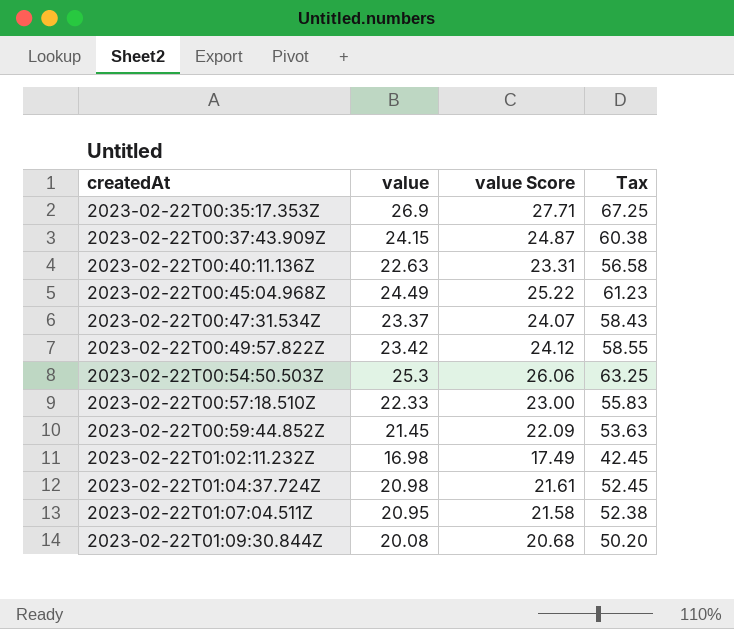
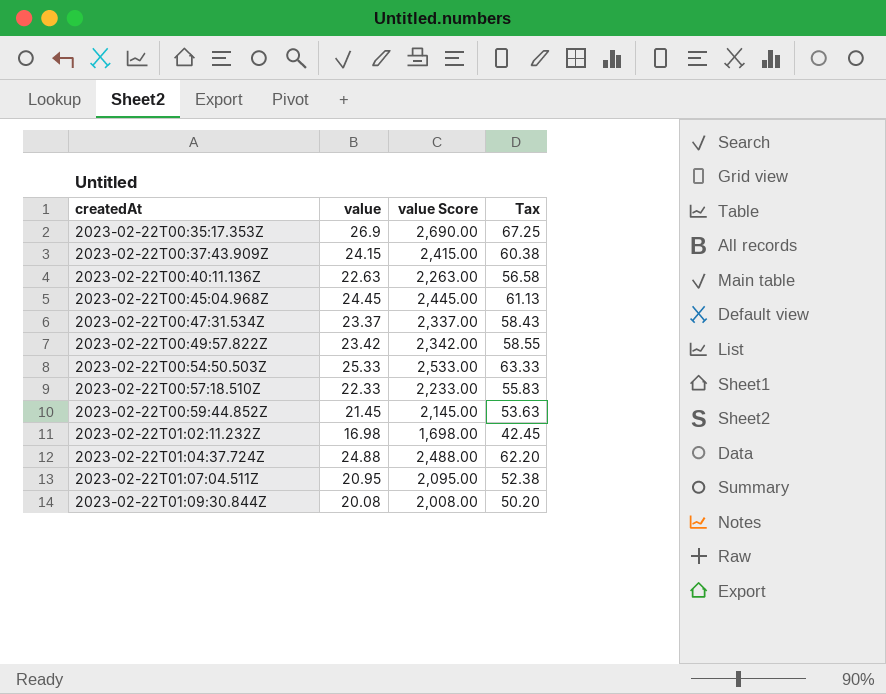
column value Score | formula: [value] * 1.03 -> [value] * 100
2023-02-22T00:45:04.968Z | value: 24.49 -> 24.45
2023-02-22T00:45:04.968Z | Tax: 61.23 -> 61.13
2023-02-22T00:54:50.503Z | value: 25.3 -> 25.33
2023-02-22T00:54:50.503Z | Tax: 63.25 -> 63.33
2023-02-22T01:04:37.724Z | value: 20.98 -> 24.88
2023-02-22T01:04:37.724Z | Tax: 52.45 -> 62.20

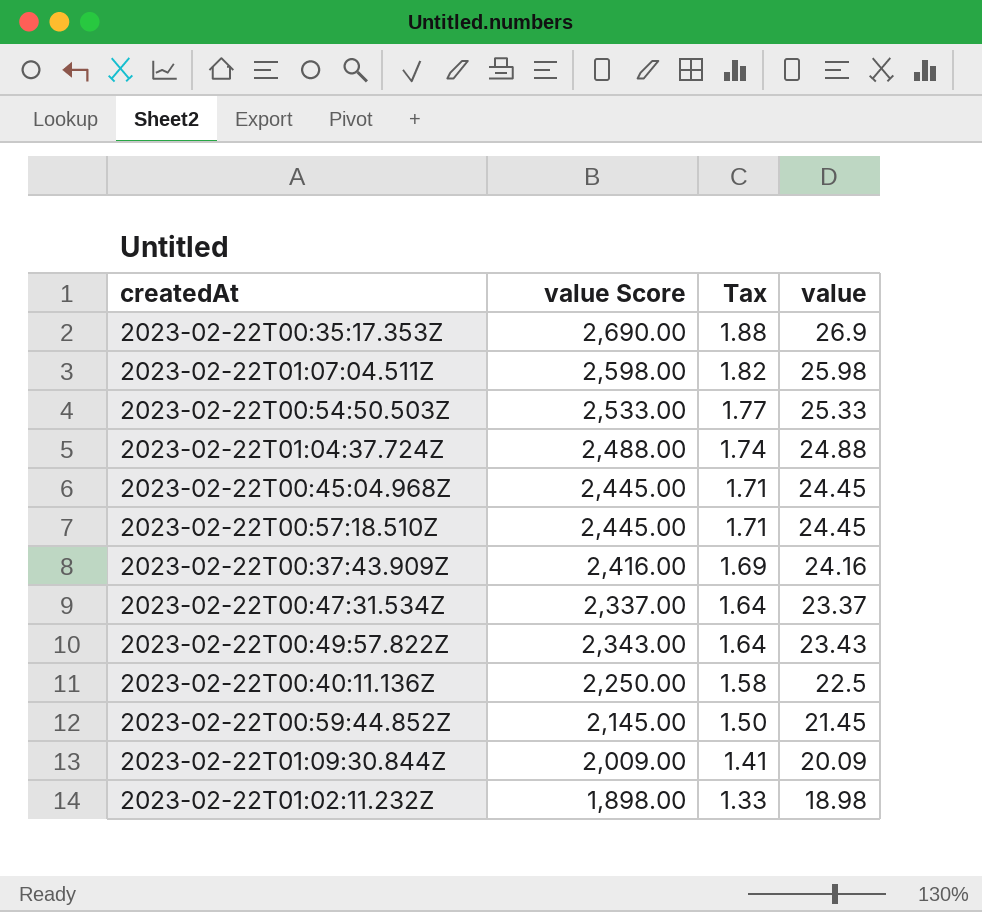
row order: createdAt ascending -> Tax descending
column Tax | formula: [value] * 2.5 -> [value] * 0.07
column value | position: 2 -> 4
2023-02-22T01:07:04.511Z | value Score: 2,095.00 -> 2,598.00
2023-02-22T01:07:04.511Z | value: 20.95 -> 25.98
2023-02-22T00:57:18.510Z | value Score: 2,233.00 -> 2,445.00
2023-02-22T00:57:18.510Z | value: 22.33 -> 24.45
2023-02-22T00:37:43.909Z | value Score: 2,415.00 -> 2,416.00
2023-02-22T00:37:43.909Z | value: 24.15 -> 24.16
2023-02-22T00:49:57.822Z | value Score: 2,342.00 -> 2,343.00
2023-02-22T00:49:57.822Z | value: 23.42 -> 23.43
2023-02-22T00:40:11.136Z | value Score: 2,263.00 -> 2,250.00
2023-02-22T00:40:11.136Z | value: 22.63 -> 22.5
2023-02-22T01:09:30.844Z | value Score: 2,008.00 -> 2,009.00
2023-02-22T01:09:30.844Z | value: 20.08 -> 20.09
2023-02-22T01:02:11.232Z | value Score: 1,698.00 -> 1,898.00
2023-02-22T01:02:11.232Z | value: 16.98 -> 18.98

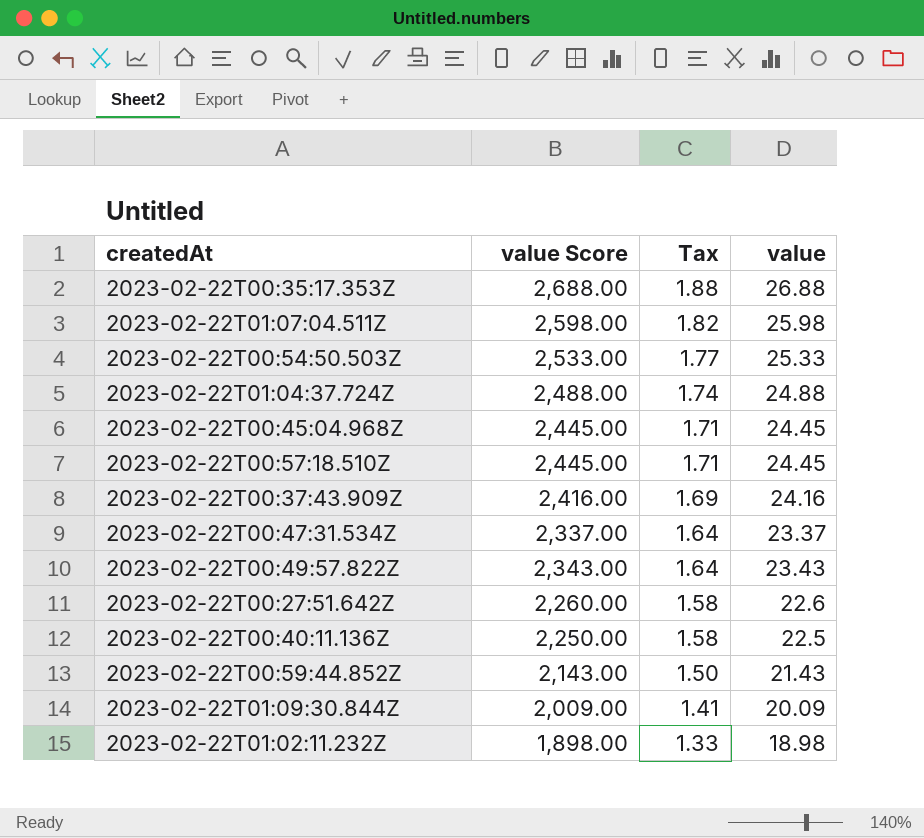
2023-02-22T00:35:17.353Z | value Score: 2,690.00 -> 2,688.00
2023-02-22T00:35:17.353Z | value: 26.9 -> 26.88
row 2023-02-22T00:27:51.642Z: none -> 2,260.00 | 1.58 | 22.6
2023-02-22T00:59:44.852Z | value Score: 2,145.00 -> 2,143.00
2023-02-22T00:59:44.852Z | value: 21.45 -> 21.43

